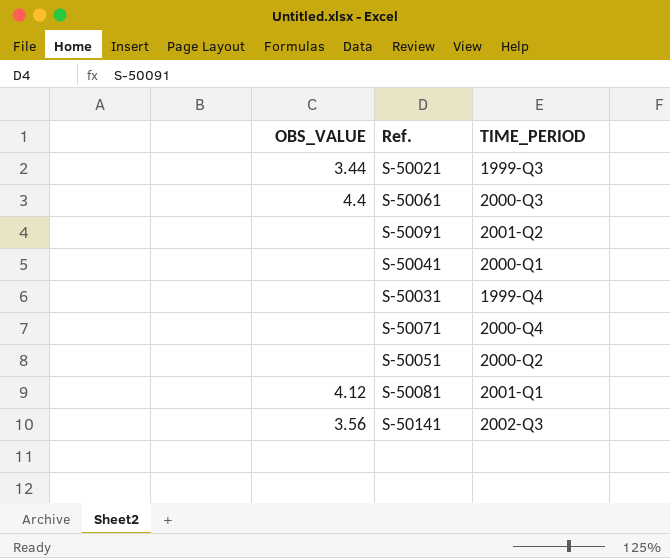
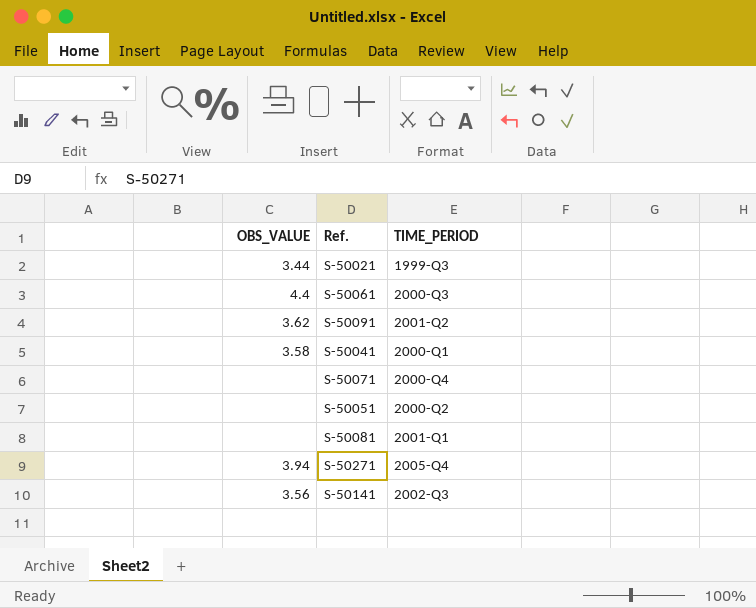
row S-50031: none | 1999-Q4 -> none
S-50091 | OBS_VALUE: none -> 3.62
S-50041 | OBS_VALUE: none -> 3.58
S-50081 | OBS_VALUE: 4.12 -> none
row S-50271: none -> 3.94 | 2005-Q4

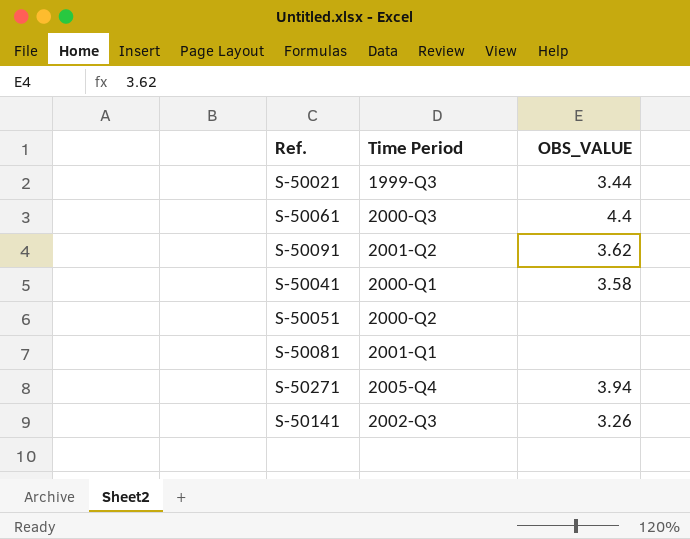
column name: TIME_PERIOD -> Time Period
column OBS_VALUE | position: 1 -> 3
row S-50071: none | 2000-Q4 -> none
S-50141 | OBS_VALUE: 3.56 -> 3.26

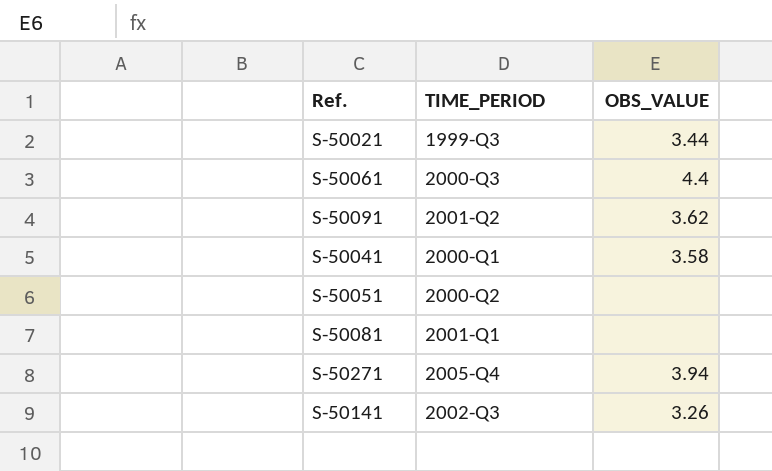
column name: Time Period -> TIME_PERIOD

